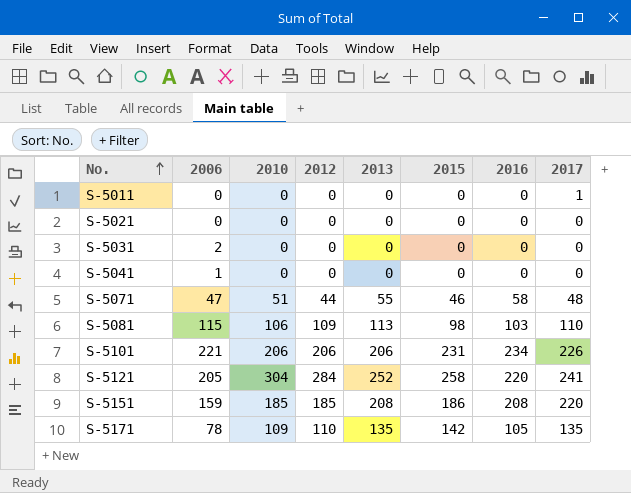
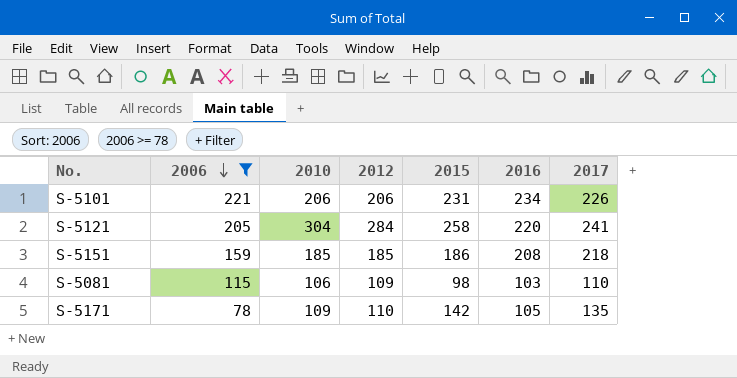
filter: none -> 2006 >= 78
row order: No. ascending -> 2006 descending
column 2013 | position: 5 -> none
S-5151 | 2017: 220 -> 218

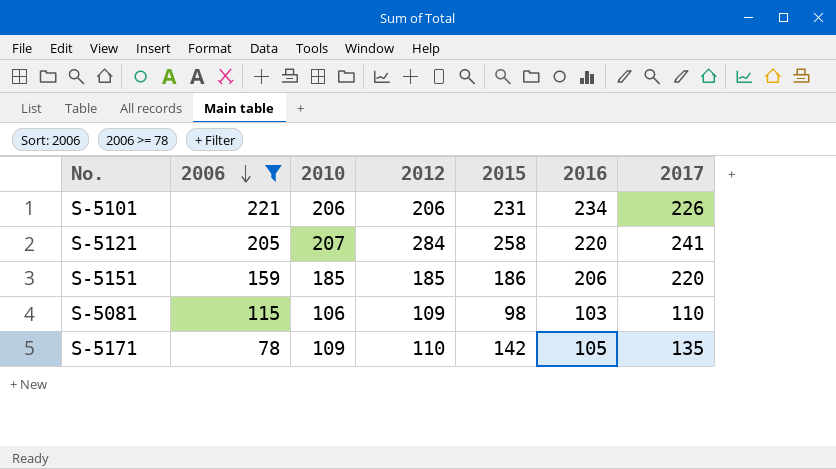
S-5121 | 2010: 304 -> 207
S-5151 | 2016: 208 -> 206
S-5151 | 2017: 218 -> 220

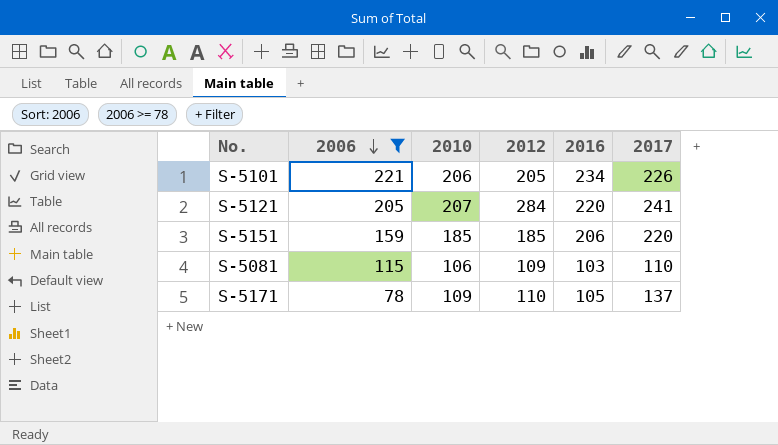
column 2015 | position: 5 -> none
S-5101 | 2012: 206 -> 205
S-5171 | 2017: 135 -> 137

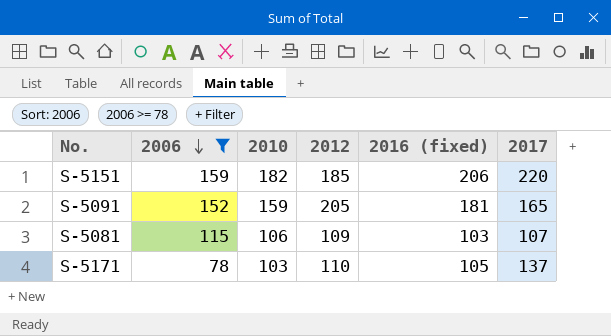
column name: 2016 -> 2016 (fixed)
row S-5101: 221 | 206 | 205 | 234 | 226 -> none
row S-5121: 205 | 207 | 284 | 220 | 241 -> none
S-5151 | 2010: 185 -> 182
row S-5091: none -> 152 | 159 | 205 | 181 | 165
S-5081 | 2017: 110 -> 107
S-5171 | 2010: 109 -> 103

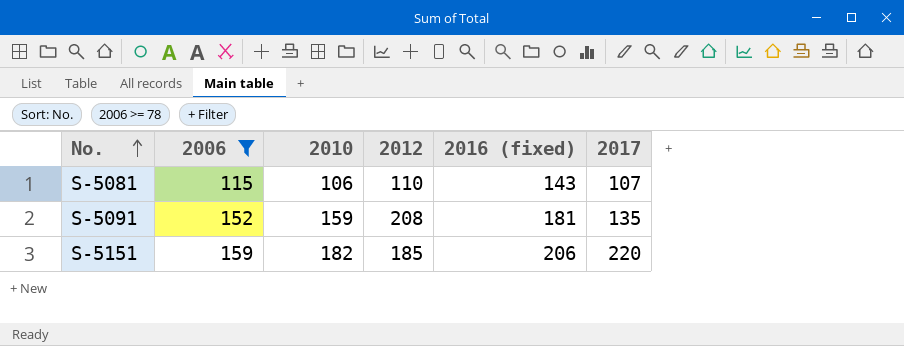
row order: 2006 descending -> No. ascending
row S-5171: 78 | 103 | 110 | 105 | 137 -> none
S-5081 | 2012: 109 -> 110
S-5081 | 2016 (fixed): 103 -> 143
S-5091 | 2012: 205 -> 208
S-5091 | 2017: 165 -> 135

